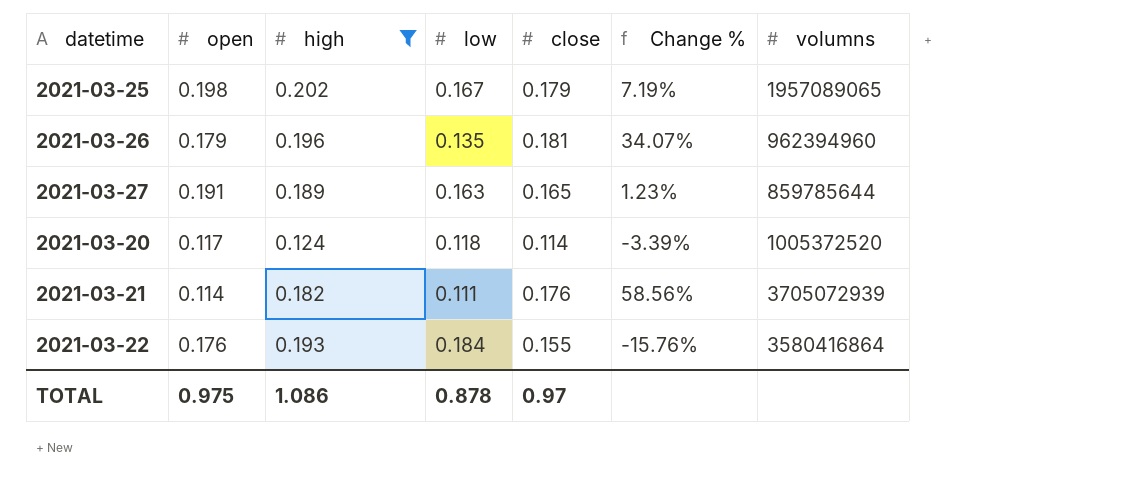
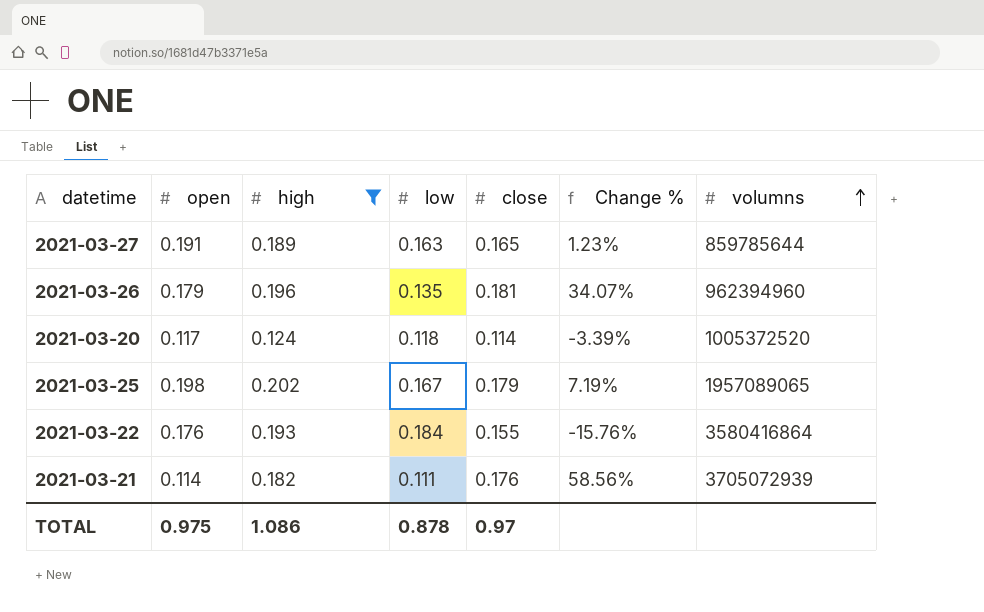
row order: none -> volumns ascending

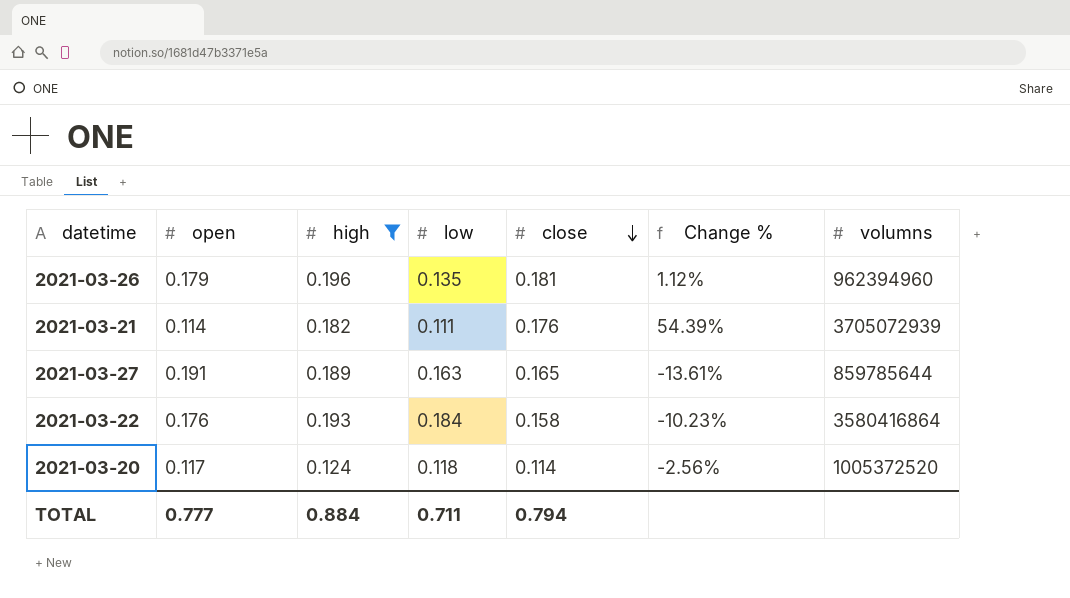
row order: volumns ascending -> close descending
column Change % | formula: ([close] - [low]) / [low] -> ([close] - [open]) / [open]
row 2021-03-25: 0.198 | 0.202 | 0.167 | 0.179 | 7.19% | 1957089065 -> none
2021-03-22 | close: 0.155 -> 0.158
TOTAL | open: 0.975 -> 0.777
TOTAL | high: 1.086 -> 0.884
TOTAL | low: 0.878 -> 0.711
TOTAL | close: 0.97 -> 0.794

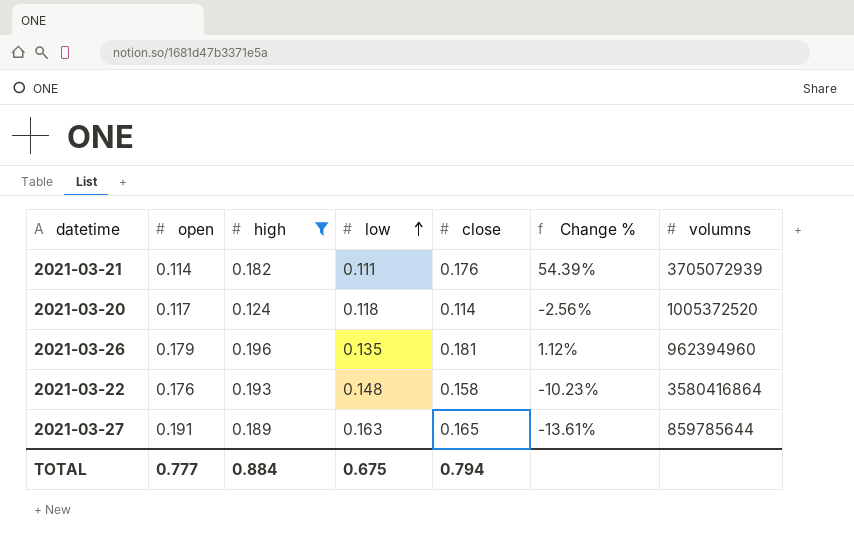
row order: close descending -> low ascending
2021-03-22 | low: 0.184 -> 0.148
TOTAL | low: 0.711 -> 0.675

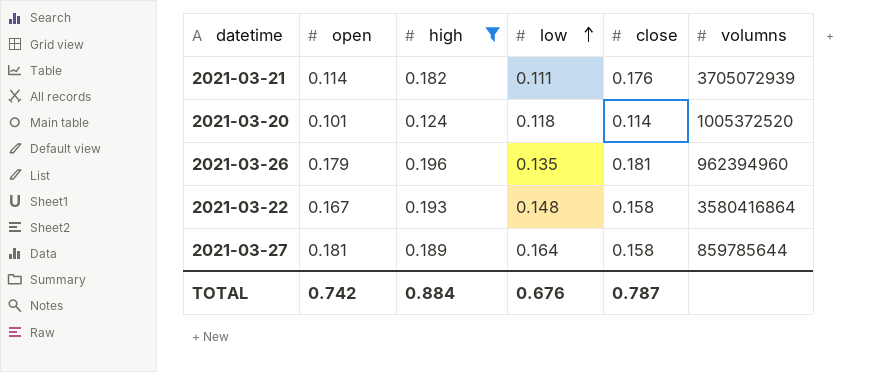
column Change % | formula: ([close] - [open]) / [open] -> none
2021-03-20 | open: 0.117 -> 0.101
2021-03-22 | open: 0.176 -> 0.167
2021-03-27 | open: 0.191 -> 0.181
2021-03-27 | low: 0.163 -> 0.164
2021-03-27 | close: 0.165 -> 0.158
TOTAL | open: 0.777 -> 0.742
TOTAL | low: 0.675 -> 0.676
TOTAL | close: 0.794 -> 0.787

